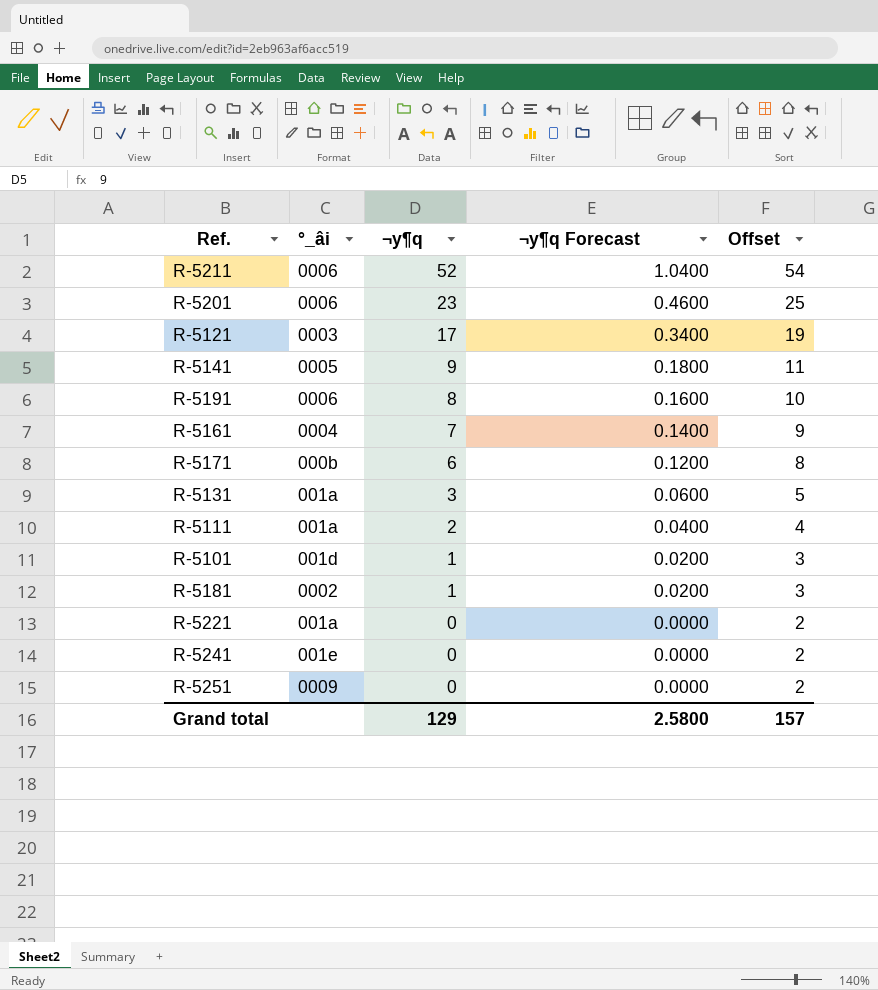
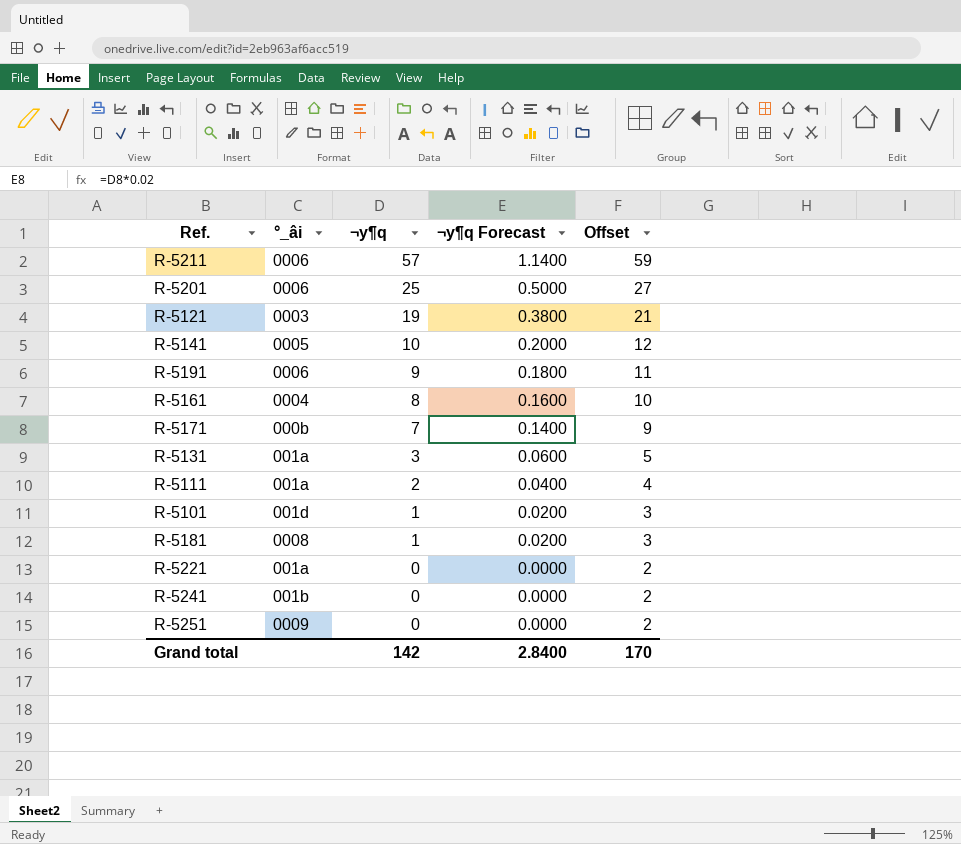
R-5211 | ¬y¶q: 52 -> 57
R-5211 | ¬y¶q Forecast: 1.0400 -> 1.1400
R-5211 | Offset: 54 -> 59
R-5201 | ¬y¶q: 23 -> 25
R-5201 | ¬y¶q Forecast: 0.4600 -> 0.5000
R-5201 | Offset: 25 -> 27
R-5121 | ¬y¶q: 17 -> 19
R-5121 | ¬y¶q Forecast: 0.3400 -> 0.3800
R-5121 | Offset: 19 -> 21
R-5141 | ¬y¶q: 9 -> 10
R-5141 | ¬y¶q Forecast: 0.1800 -> 0.2000
R-5141 | Offset: 11 -> 12
R-5191 | ¬y¶q: 8 -> 9
R-5191 | ¬y¶q Forecast: 0.1600 -> 0.1800
R-5191 | Offset: 10 -> 11
R-5161 | ¬y¶q: 7 -> 8
R-5161 | ¬y¶q Forecast: 0.1400 -> 0.1600
R-5161 | Offset: 9 -> 10
R-5171 | ¬y¶q: 6 -> 7
R-5171 | ¬y¶q Forecast: 0.1200 -> 0.1400
R-5171 | Offset: 8 -> 9
R-5181 | °_âi: 0002 -> 0008
R-5241 | °_âi: 001e -> 001b
Grand total | ¬y¶q: 129 -> 142
Grand total | ¬y¶q Forecast: 2.5800 -> 2.8400
Grand total | Offset: 157 -> 170

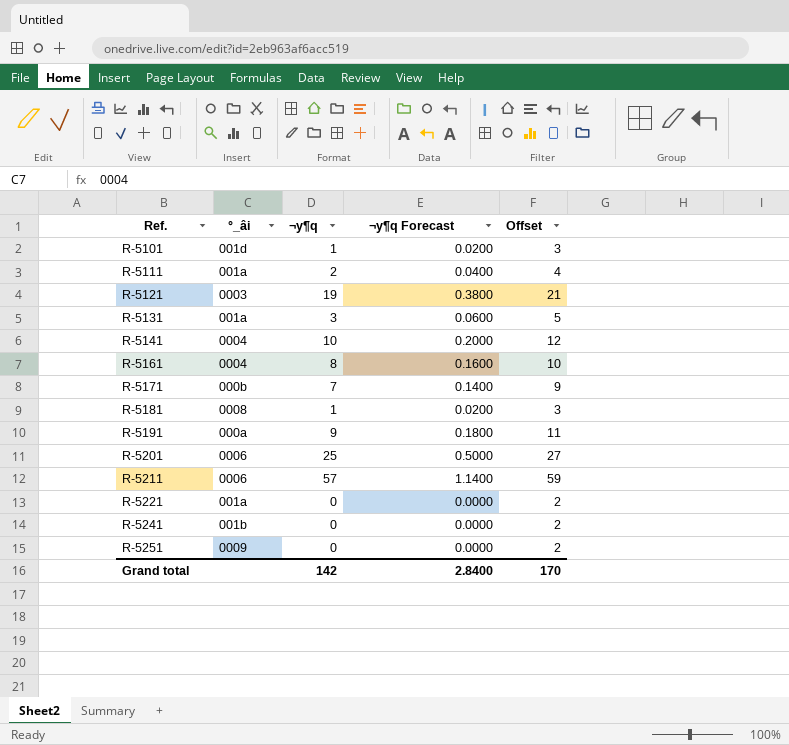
row order: ¬y¶q descending -> Ref. ascending
R-5141 | °_âi: 0005 -> 0004
R-5191 | °_âi: 0006 -> 000a

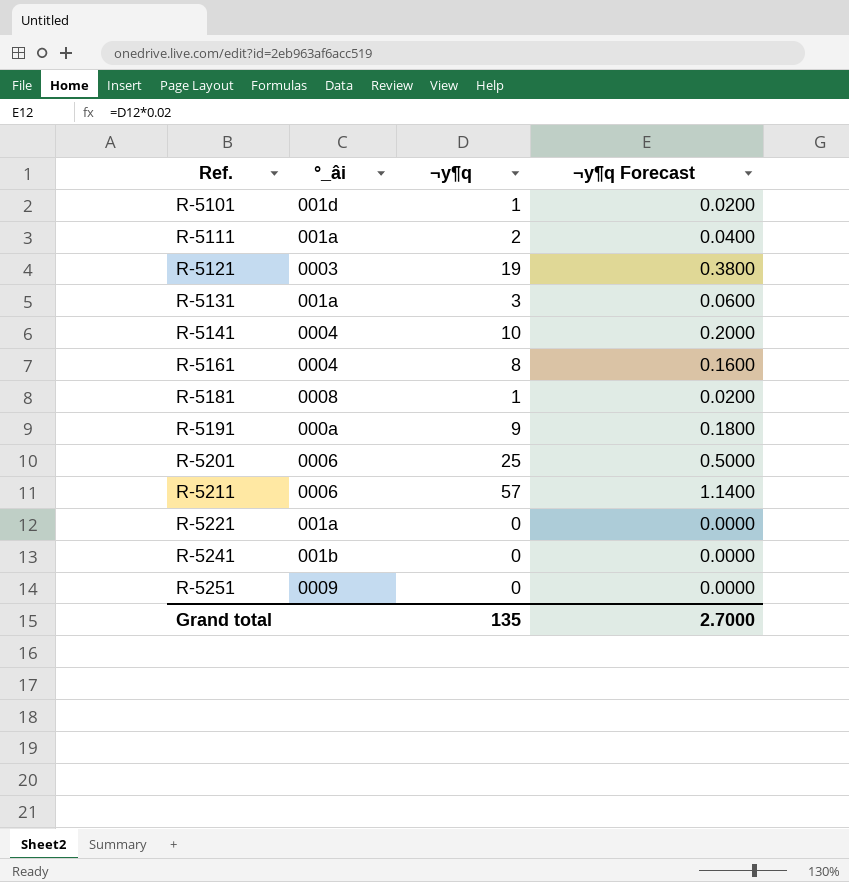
column Offset | formula: [¬y¶q] + 2 -> none
row R-5171: 000b | 7 | 0.1400 | 9 -> none
Grand total | ¬y¶q: 142 -> 135
Grand total | ¬y¶q Forecast: 2.8400 -> 2.7000

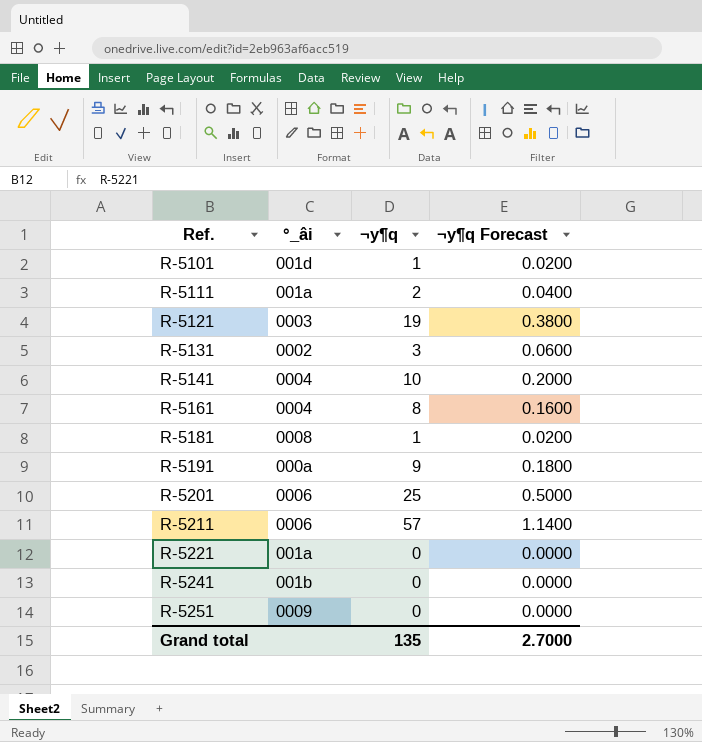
R-5131 | °_âi: 001a -> 0002

